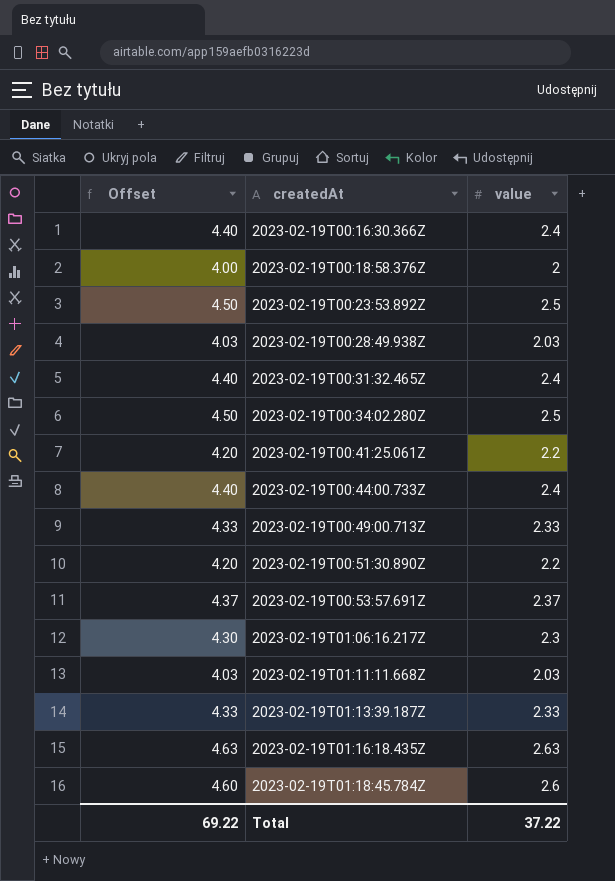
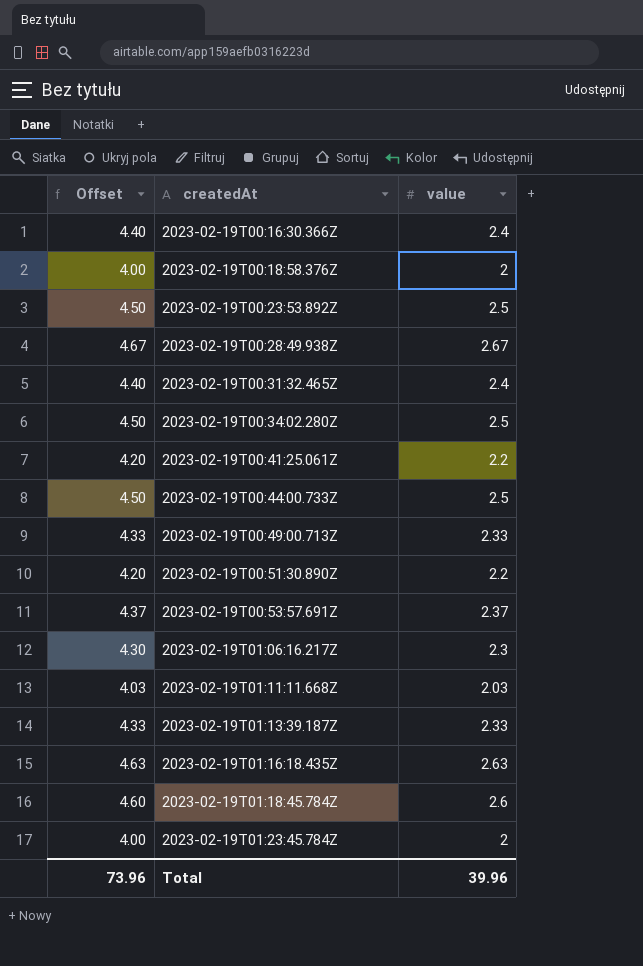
2023-02-19T00:28:49.938Z | Offset: 4.03 -> 4.67
2023-02-19T00:28:49.938Z | value: 2.03 -> 2.67
2023-02-19T00:44:00.733Z | Offset: 4.40 -> 4.50
2023-02-19T00:44:00.733Z | value: 2.4 -> 2.5
row 2023-02-19T01:23:45.784Z: none -> 4.00 | 2
Total | Offset: 69.22 -> 73.96
Total | value: 37.22 -> 39.96

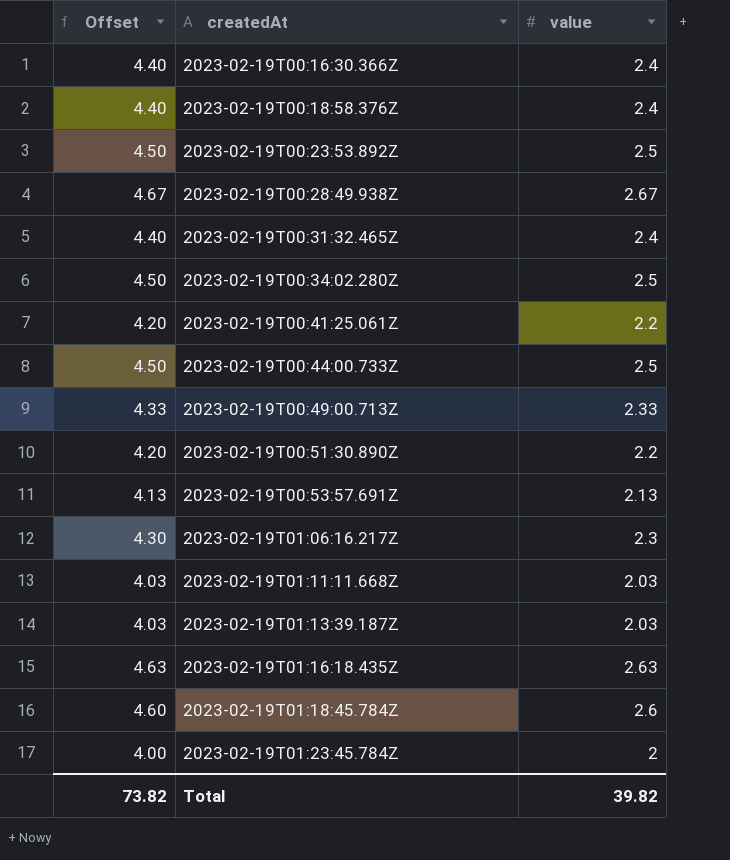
2023-02-19T00:18:58.376Z | Offset: 4.00 -> 4.40
2023-02-19T00:18:58.376Z | value: 2 -> 2.4
2023-02-19T00:53:57.691Z | Offset: 4.37 -> 4.13
2023-02-19T00:53:57.691Z | value: 2.37 -> 2.13
2023-02-19T01:13:39.187Z | Offset: 4.33 -> 4.03
2023-02-19T01:13:39.187Z | value: 2.33 -> 2.03
Total | Offset: 73.96 -> 73.82
Total | value: 39.96 -> 39.82

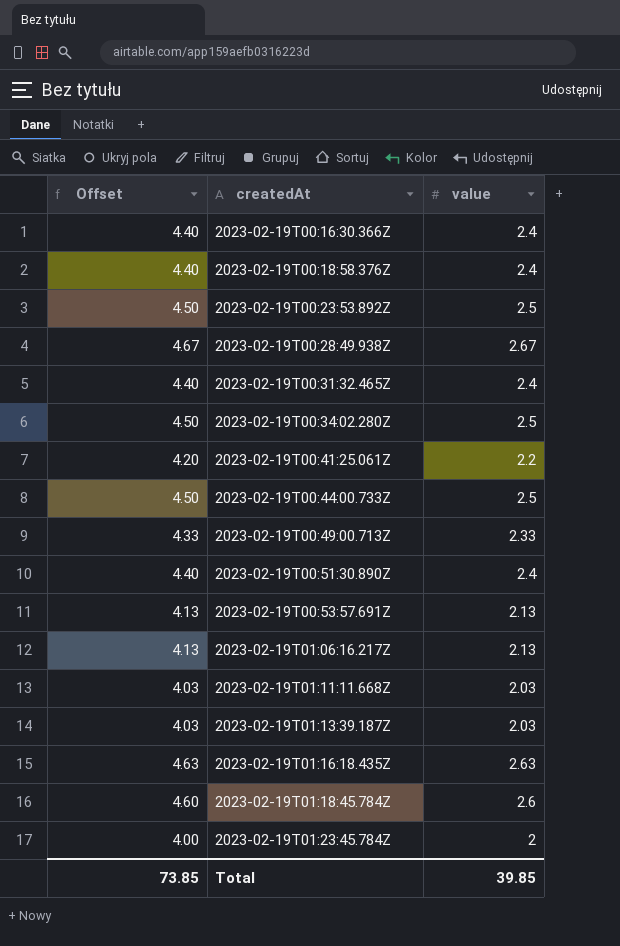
2023-02-19T00:51:30.890Z | Offset: 4.20 -> 4.40
2023-02-19T00:51:30.890Z | value: 2.2 -> 2.4
2023-02-19T01:06:16.217Z | Offset: 4.30 -> 4.13
2023-02-19T01:06:16.217Z | value: 2.3 -> 2.13
Total | Offset: 73.82 -> 73.85
Total | value: 39.82 -> 39.85

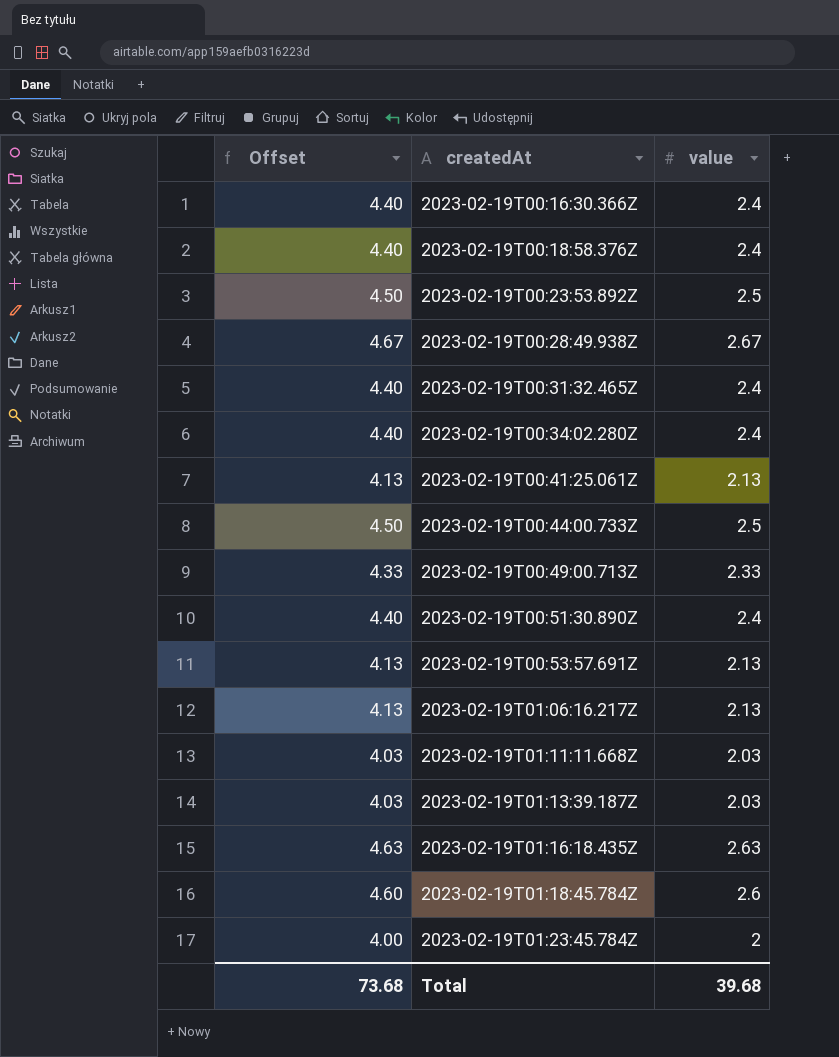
2023-02-19T00:34:02.280Z | Offset: 4.50 -> 4.40
2023-02-19T00:34:02.280Z | value: 2.5 -> 2.4
2023-02-19T00:41:25.061Z | Offset: 4.20 -> 4.13
2023-02-19T00:41:25.061Z | value: 2.2 -> 2.13
Total | Offset: 73.85 -> 73.68
Total | value: 39.85 -> 39.68

